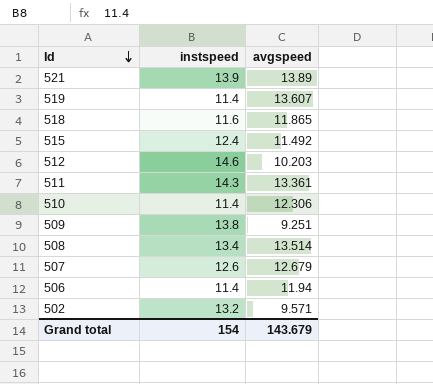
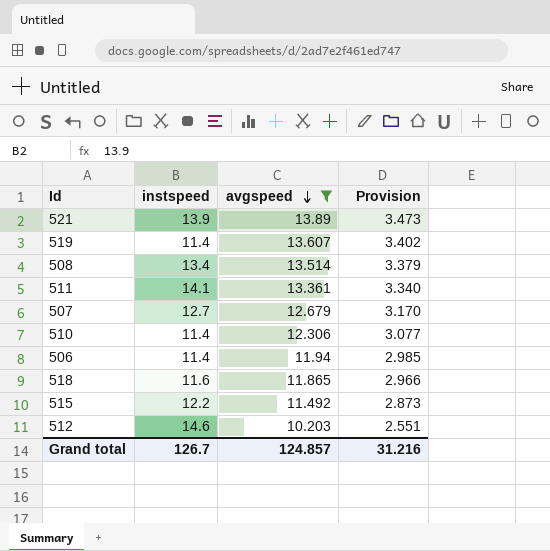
filter: none -> avgspeed >= 10.203
row order: Id descending -> avgspeed descending
column Provision | formula: none -> [avgspeed] * 0.25
511 | instspeed: 14.3 -> 14.1
507 | instspeed: 12.6 -> 12.7
515 | instspeed: 12.4 -> 12.2
Grand total | instspeed: 154 -> 126.7
Grand total | avgspeed: 143.679 -> 124.857

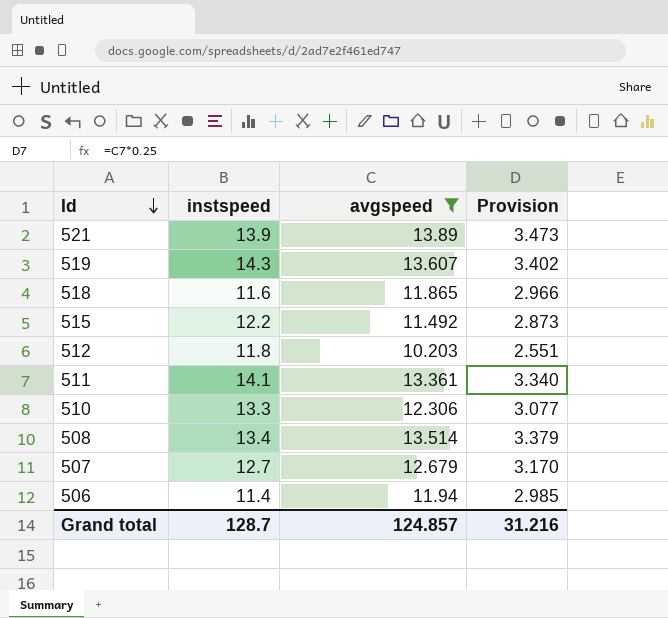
row order: avgspeed descending -> Id descending
519 | instspeed: 11.4 -> 14.3
512 | instspeed: 14.6 -> 11.8
510 | instspeed: 11.4 -> 13.3
Grand total | instspeed: 126.7 -> 128.7

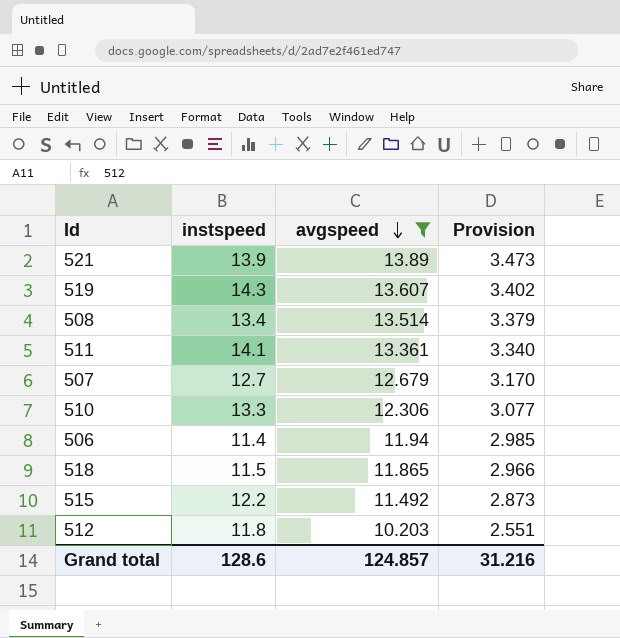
row order: Id descending -> avgspeed descending
518 | instspeed: 11.6 -> 11.5
Grand total | instspeed: 128.7 -> 128.6

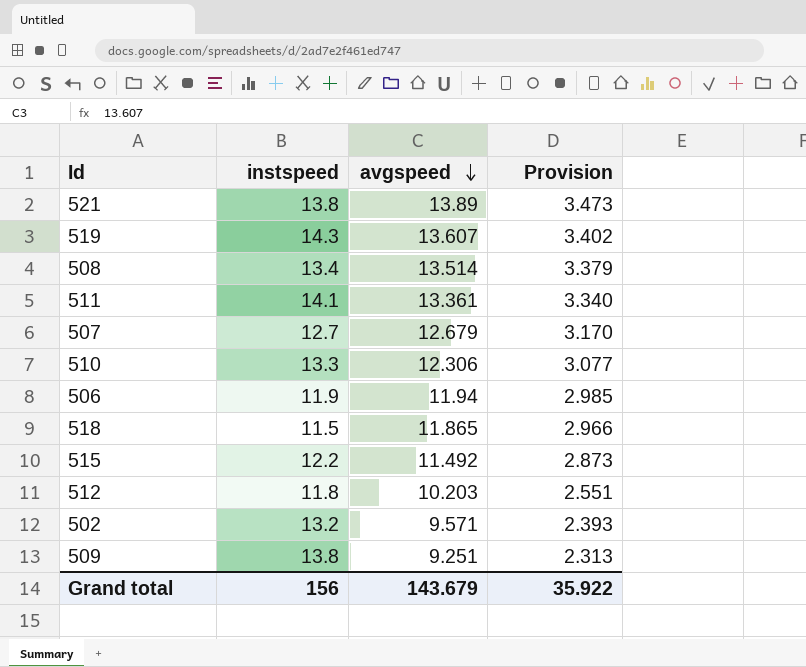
filter: avgspeed >= 10.203 -> none
521 | instspeed: 13.9 -> 13.8
506 | instspeed: 11.4 -> 11.9
Grand total | instspeed: 128.6 -> 156
Grand total | avgspeed: 124.857 -> 143.679
Grand total | Provision: 31.216 -> 35.922

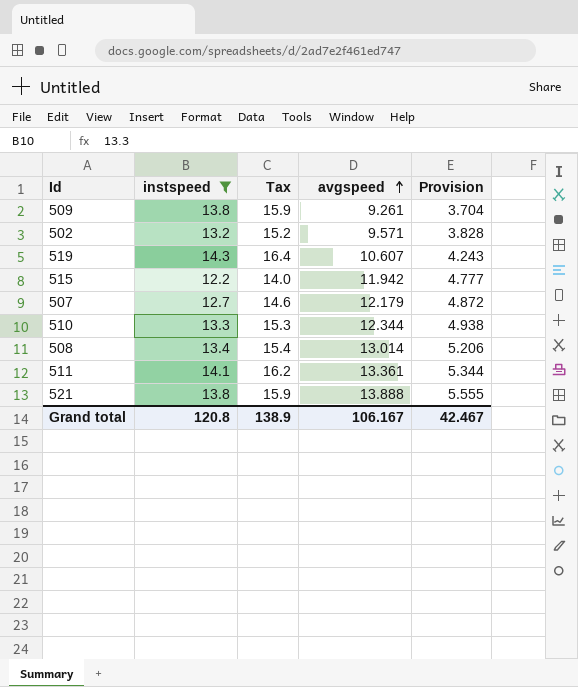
filter: none -> instspeed >= 12.2
row order: avgspeed descending -> avgspeed ascending
column Tax | formula: none -> [instspeed] * 1.15
column Provision | formula: [avgspeed] * 0.25 -> [avgspeed] * 0.4
509 | avgspeed: 9.251 -> 9.261
519 | avgspeed: 13.607 -> 10.607
515 | avgspeed: 11.492 -> 11.942
507 | avgspeed: 12.679 -> 12.179
510 | avgspeed: 12.306 -> 12.344
508 | avgspeed: 13.514 -> 13.014
521 | avgspeed: 13.89 -> 13.888
Grand total | instspeed: 156 -> 120.8
Grand total | avgspeed: 143.679 -> 106.167
Grand total | Provision: 35.922 -> 42.467

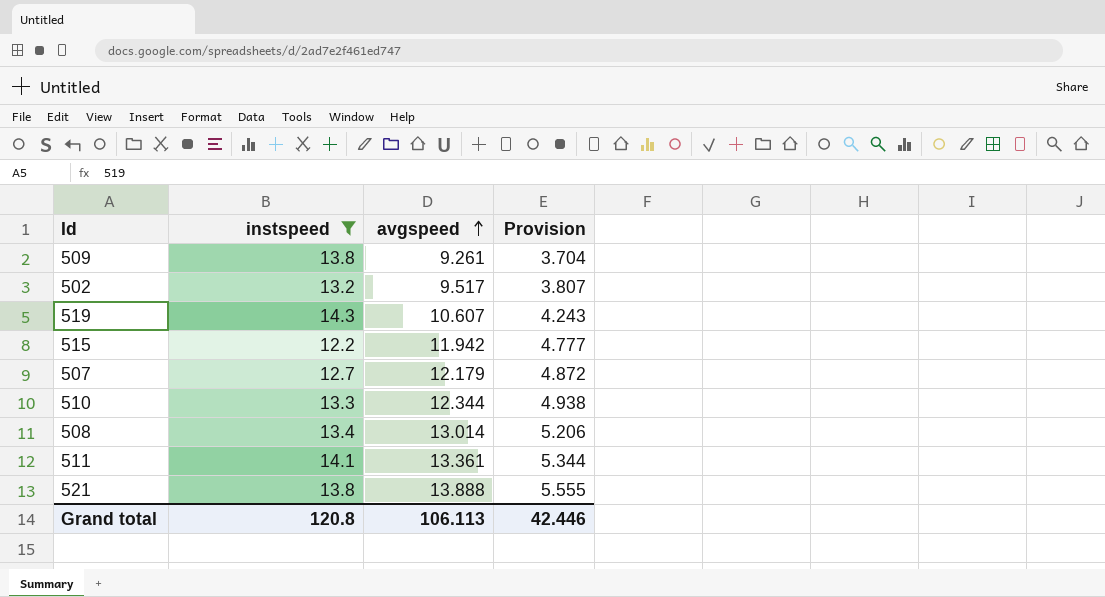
column Tax | formula: [instspeed] * 1.15 -> none
502 | avgspeed: 9.571 -> 9.517
502 | Provision: 3.828 -> 3.807
Grand total | avgspeed: 106.167 -> 106.113
Grand total | Provision: 42.467 -> 42.446

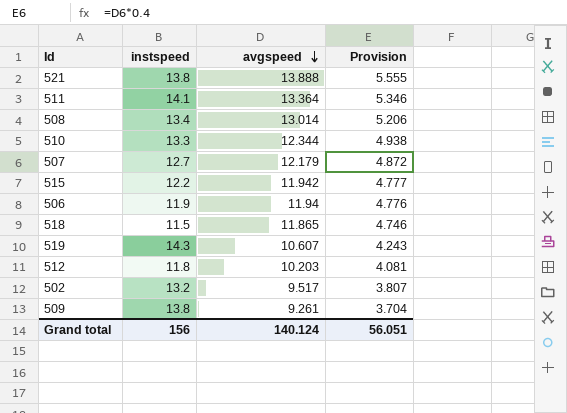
filter: instspeed >= 12.2 -> none
row order: avgspeed ascending -> avgspeed descending
511 | avgspeed: 13.361 -> 13.364
511 | Provision: 5.344 -> 5.346
Grand total | instspeed: 120.8 -> 156
Grand total | avgspeed: 106.113 -> 140.124
Grand total | Provision: 42.446 -> 56.051

